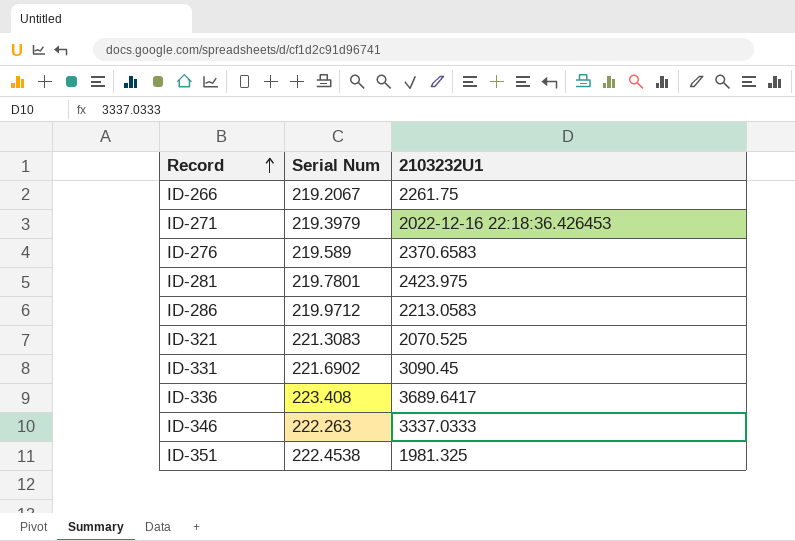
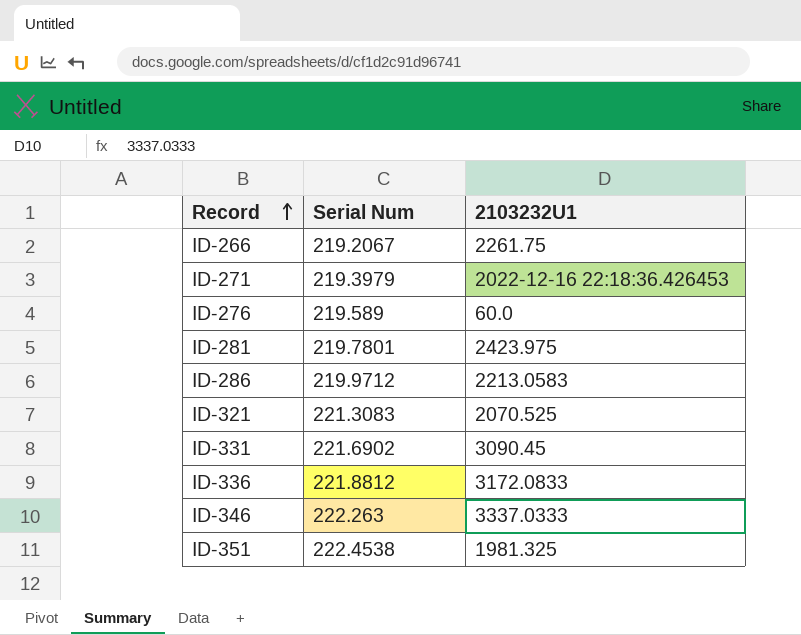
ID-276 | 2103232U1: 2370.6583 -> 60.0
ID-336 | Serial Num: 223.408 -> 221.8812
ID-336 | 2103232U1: 3689.6417 -> 3172.0833

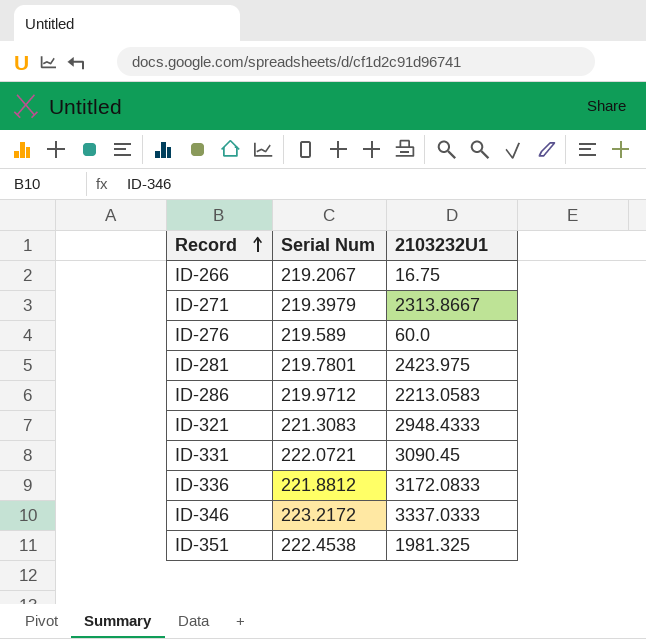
ID-266 | 2103232U1: 2261.75 -> 16.75
ID-271 | 2103232U1: 2022-12-16 22:18:36.426453 -> 2313.8667
ID-321 | 2103232U1: 2070.525 -> 2948.4333
ID-331 | Serial Num: 221.6902 -> 222.0721
ID-346 | Serial Num: 222.263 -> 223.2172

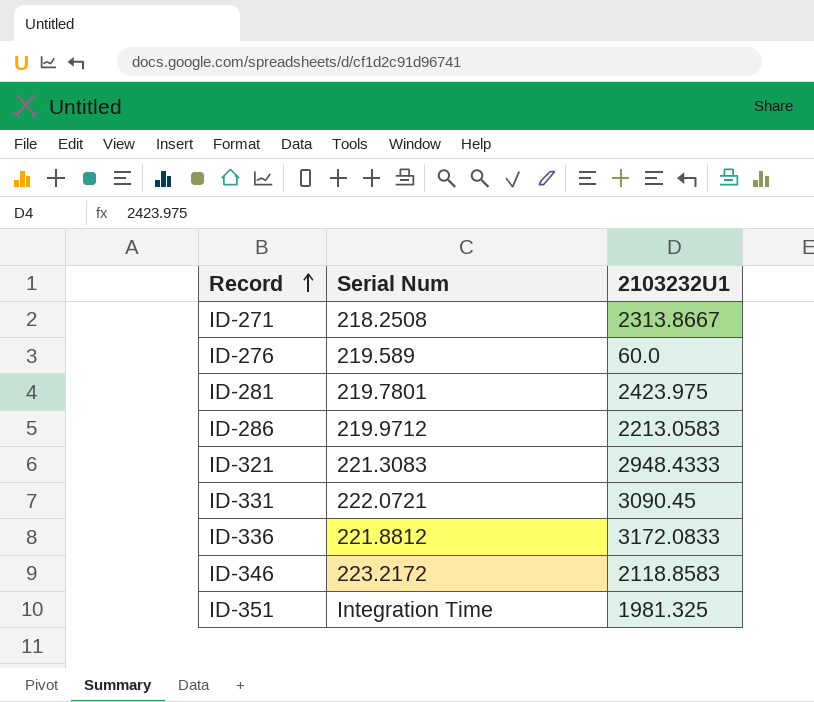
row ID-266: 219.2067 | 16.75 -> none
ID-271 | Serial Num: 219.3979 -> 218.2508
ID-346 | 2103232U1: 3337.0333 -> 2118.8583
ID-351 | Serial Num: 222.4538 -> Integration Time

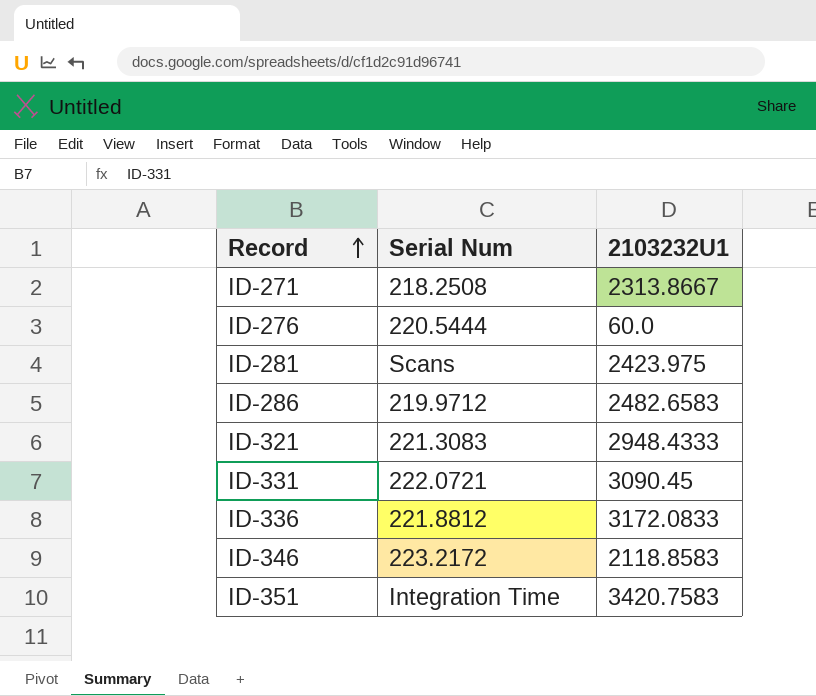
ID-276 | Serial Num: 219.589 -> 220.5444
ID-281 | Serial Num: 219.7801 -> Scans
ID-286 | 2103232U1: 2213.0583 -> 2482.6583
ID-351 | 2103232U1: 1981.325 -> 3420.7583

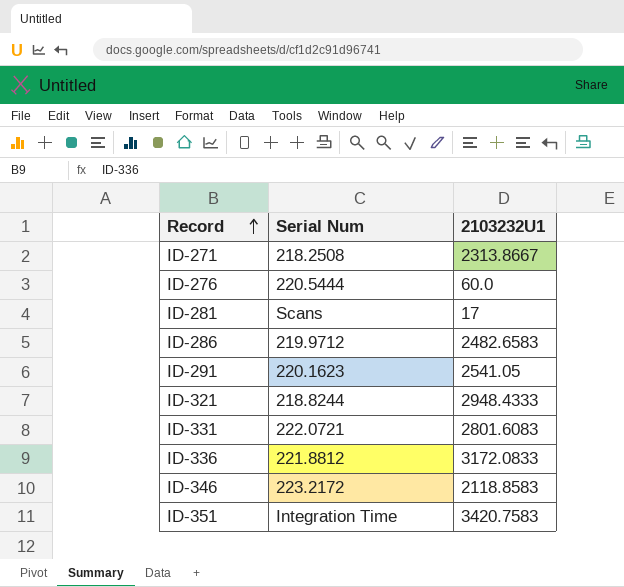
ID-281 | 2103232U1: 2423.975 -> 17
row ID-291: none -> 220.1623 | 2541.05
ID-321 | Serial Num: 221.3083 -> 218.8244
ID-331 | 2103232U1: 3090.45 -> 2801.6083

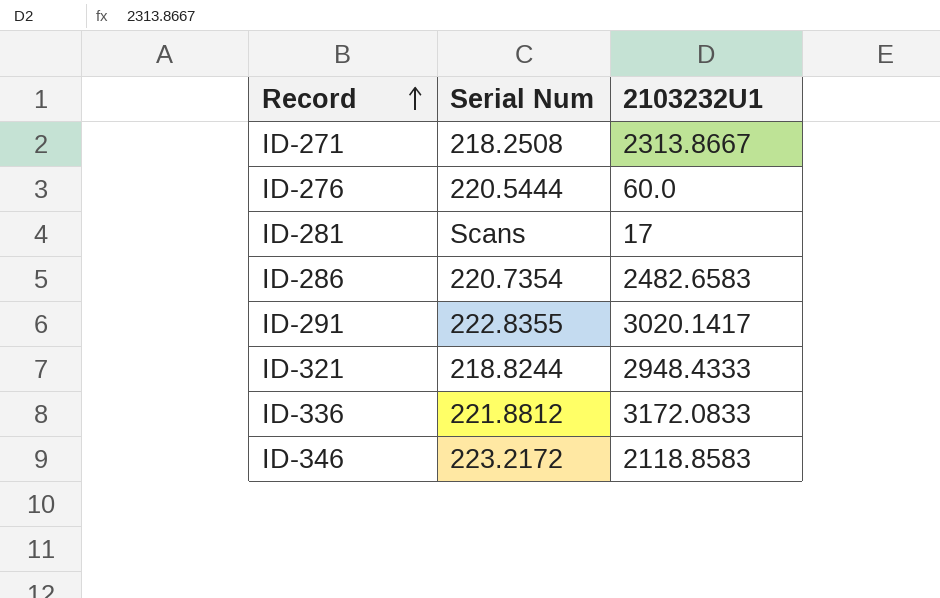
row ID-331: 222.0721 | 2801.6083 -> none
row ID-351: Integration Time | 3420.7583 -> none
ID-286 | Serial Num: 219.9712 -> 220.7354
ID-291 | Serial Num: 220.1623 -> 222.8355
ID-291 | 2103232U1: 2541.05 -> 3020.1417

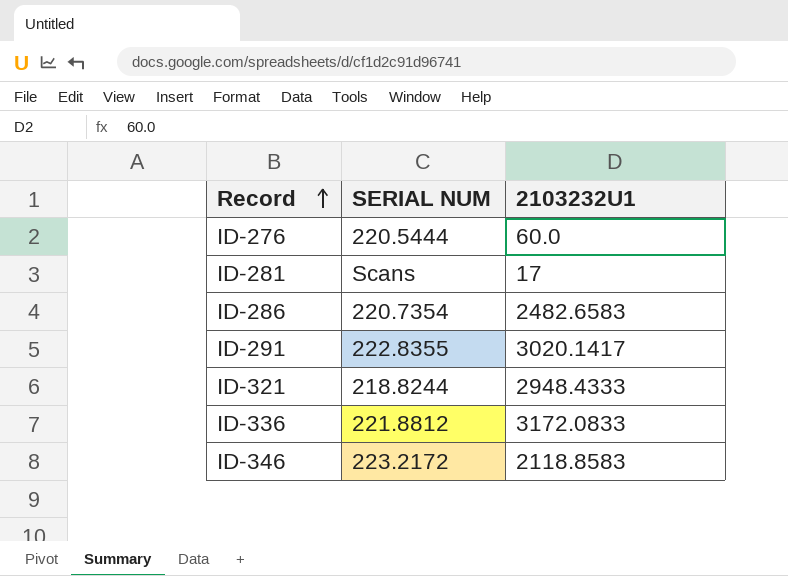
column name: Serial Num -> SERIAL NUM
row ID-271: 218.2508 | 2313.8667 -> none

